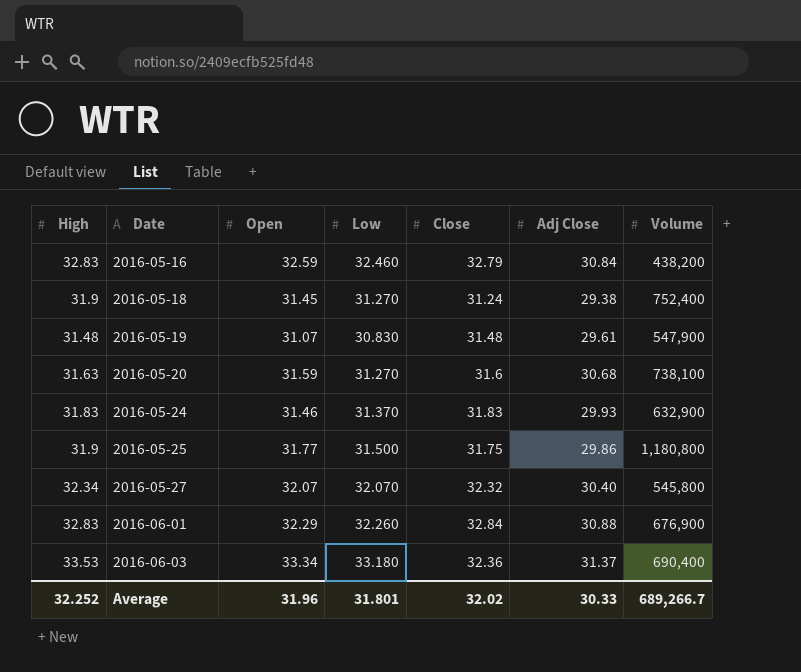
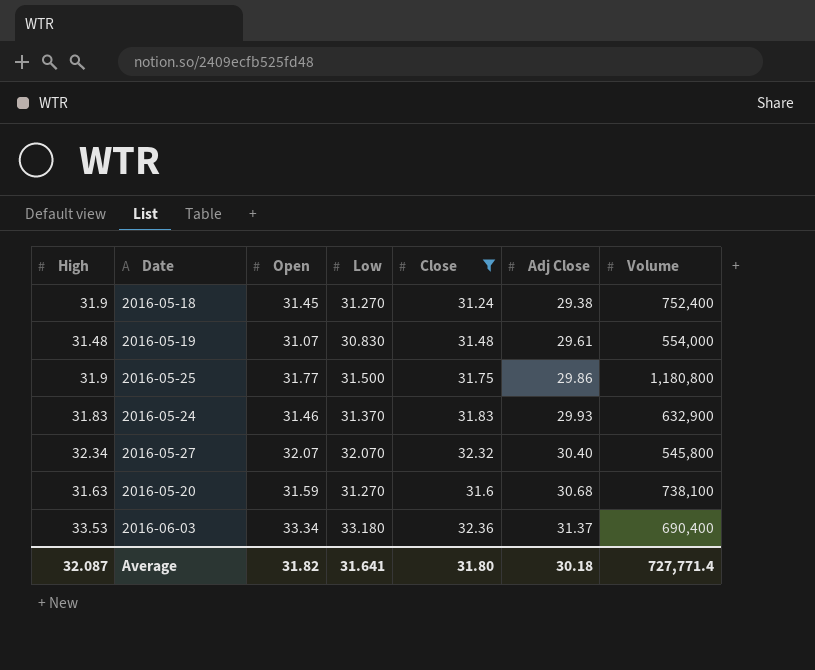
filter: none -> Close <= 32.36
row order: Date ascending -> Adj Close ascending
2016-05-19 | Volume: 547,900 -> 554,000
Average | High: 32.252 -> 32.087
Average | Open: 31.96 -> 31.82
Average | Low: 31.801 -> 31.641
Average | Close: 32.02 -> 31.80
Average | Adj Close: 30.33 -> 30.18
Average | Volume: 689,266.7 -> 727,771.4

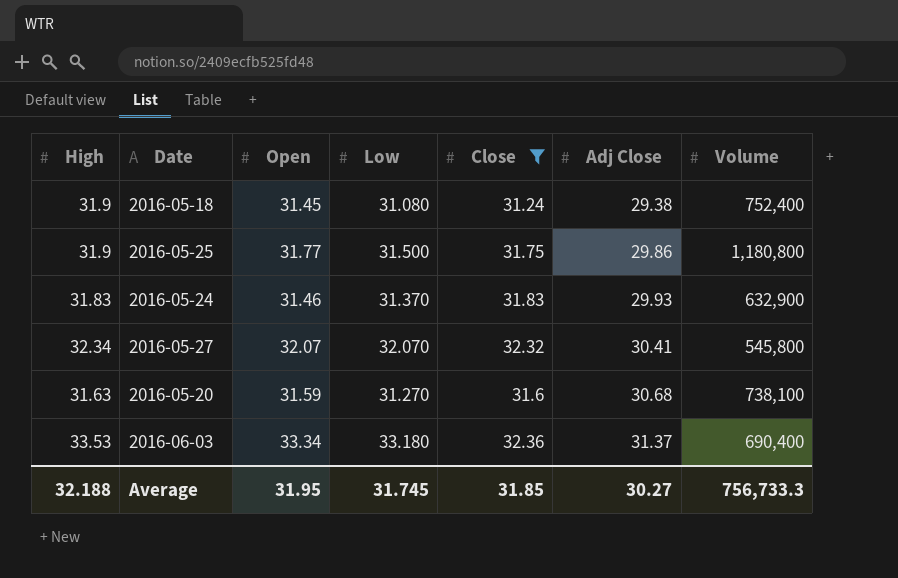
row 2016-05-19: 31.48 | 31.07 | 30.830 | 31.48 | 29.61 | 554,000 -> none
2016-05-18 | Low: 31.270 -> 31.080
2016-05-27 | Adj Close: 30.40 -> 30.41
Average | High: 32.087 -> 32.188
Average | Open: 31.82 -> 31.95
Average | Low: 31.641 -> 31.745
Average | Close: 31.80 -> 31.85
Average | Adj Close: 30.18 -> 30.27
Average | Volume: 727,771.4 -> 756,733.3

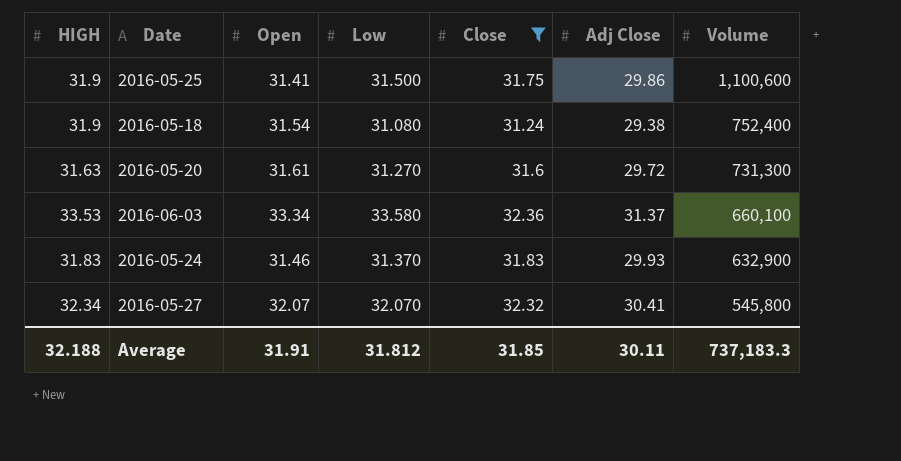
row order: Adj Close ascending -> Volume descending
column name: High -> HIGH
2016-05-25 | Open: 31.77 -> 31.41
2016-05-25 | Volume: 1,180,800 -> 1,100,600
2016-05-18 | Open: 31.45 -> 31.54
2016-05-20 | Open: 31.59 -> 31.61
2016-05-20 | Adj Close: 30.68 -> 29.72
2016-05-20 | Volume: 738,100 -> 731,300
2016-06-03 | Low: 33.180 -> 33.580
2016-06-03 | Volume: 690,400 -> 660,100
Average | Open: 31.95 -> 31.91
Average | Low: 31.745 -> 31.812
Average | Adj Close: 30.27 -> 30.11
Average | Volume: 756,733.3 -> 737,183.3

